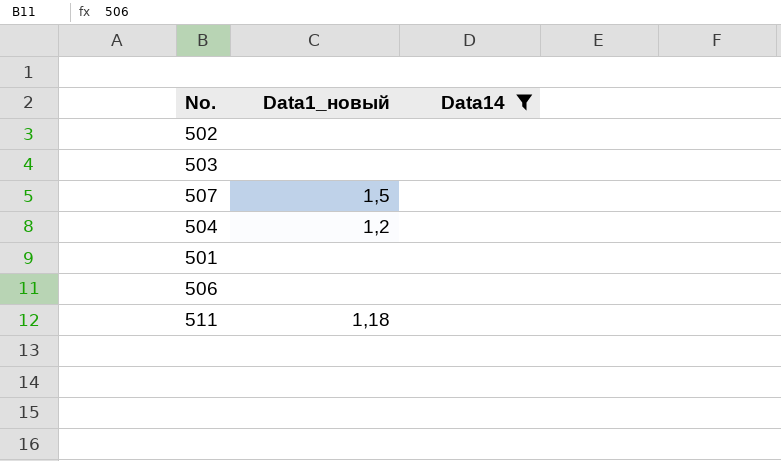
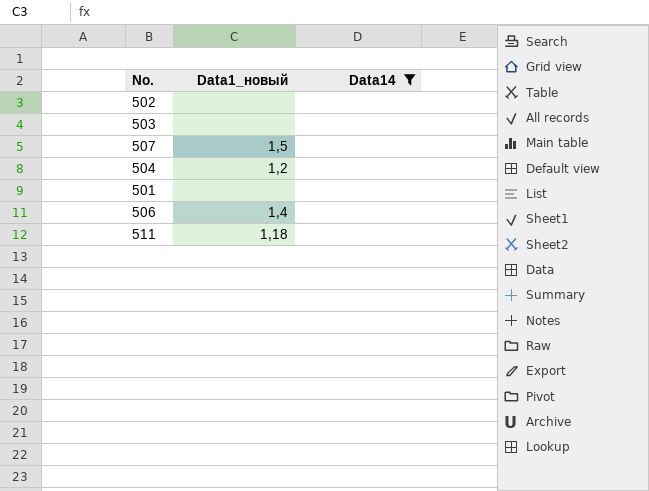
506 | Data1_новый: none -> 1,4

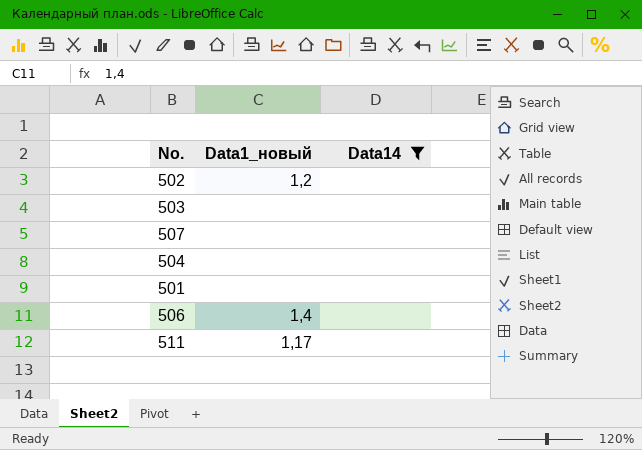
502 | Data1_новый: none -> 1,2
507 | Data1_новый: 1,5 -> none
504 | Data1_новый: 1,2 -> none
511 | Data1_новый: 1,18 -> 1,17

